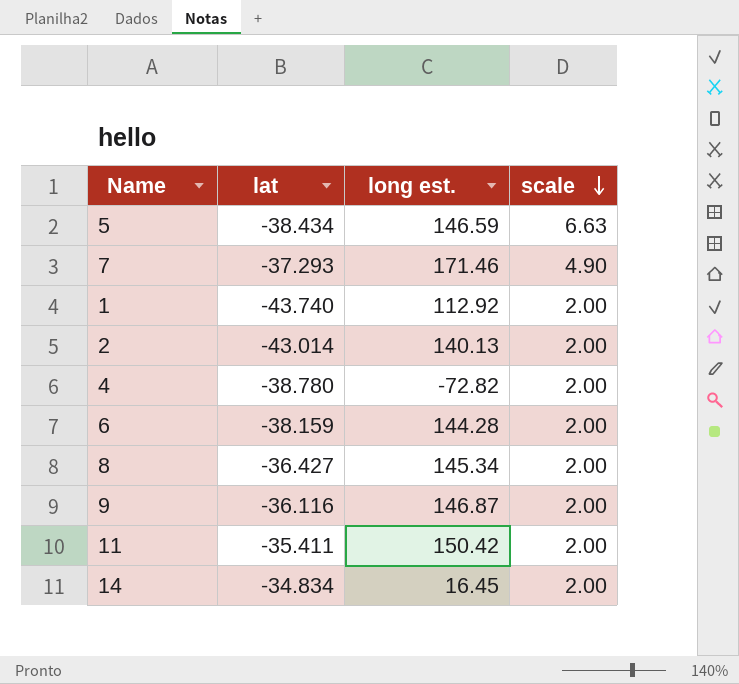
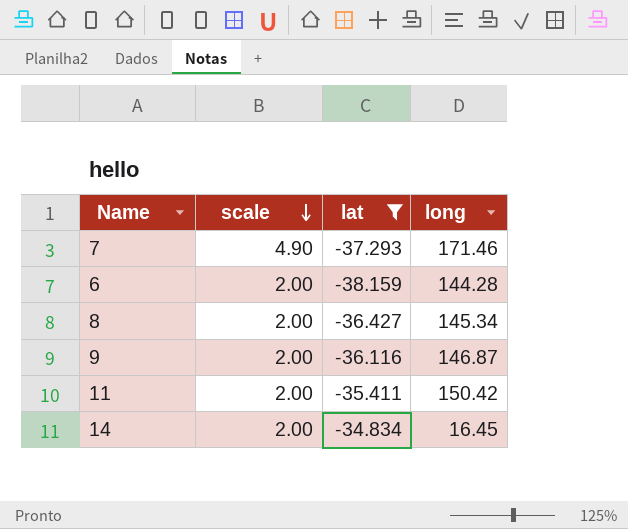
filter: none -> lat >= -38.159
column scale | position: 4 -> 2
column name: long est. -> long

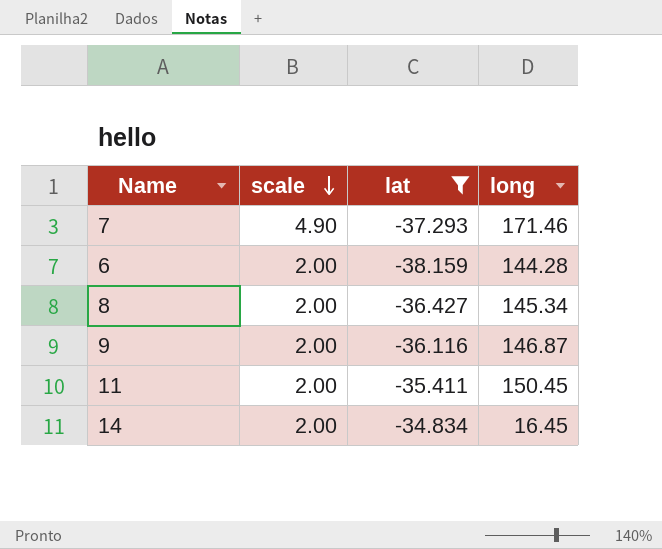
11 | long: 150.42 -> 150.45

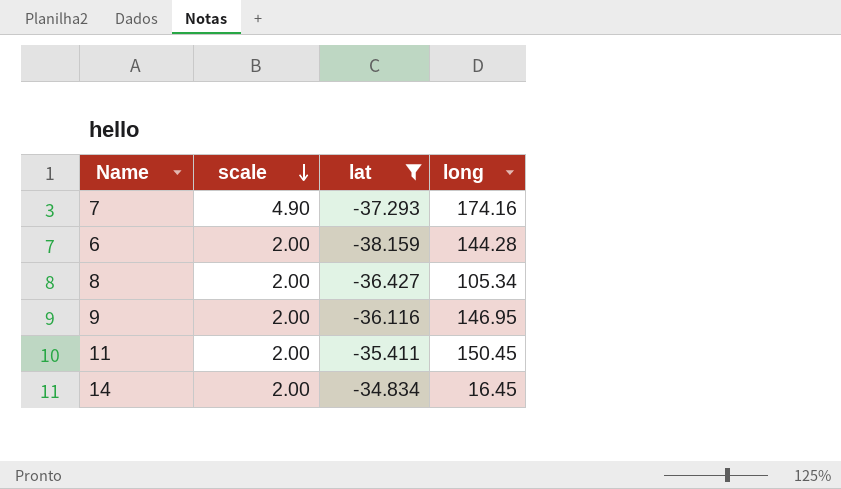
7 | long: 171.46 -> 174.16
8 | long: 145.34 -> 105.34
9 | long: 146.87 -> 146.95

